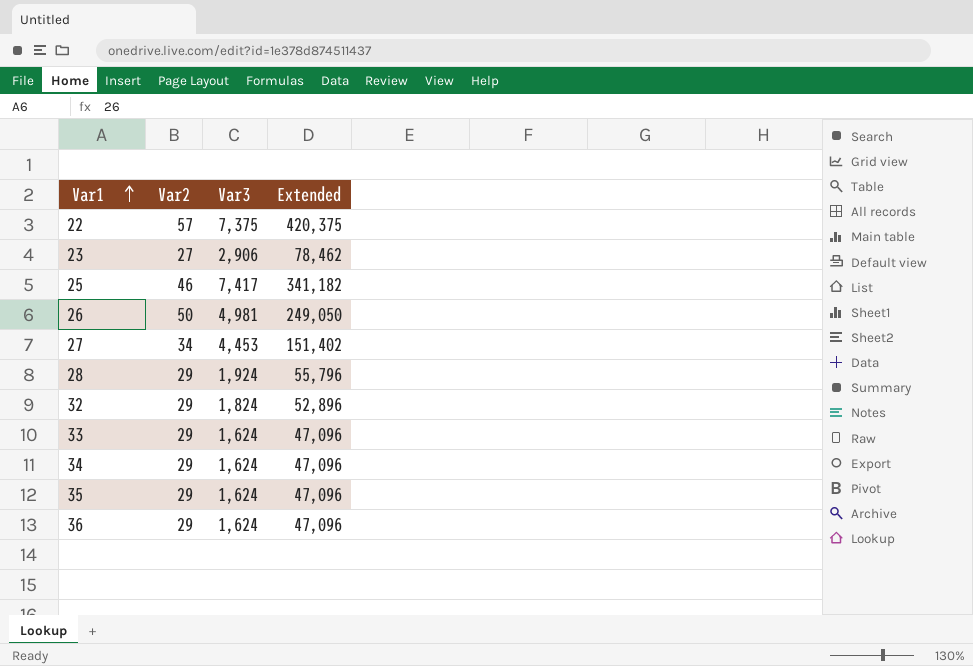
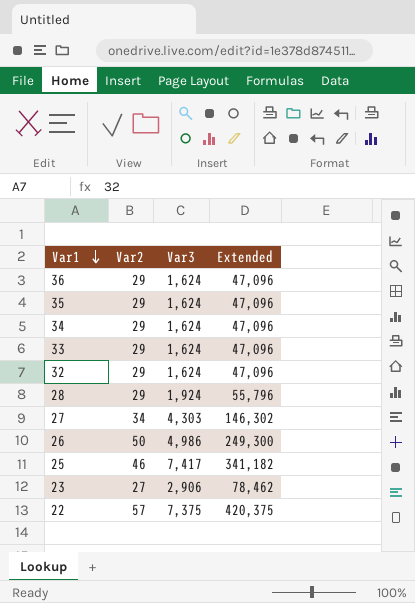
row order: Var1 ascending -> Var1 descending
32 | Var3: 1,824 -> 1,624
32 | Extended: 52,896 -> 47,096
27 | Var3: 4,453 -> 4,303
27 | Extended: 151,402 -> 146,302
26 | Var3: 4,981 -> 4,986
26 | Extended: 249,050 -> 249,300

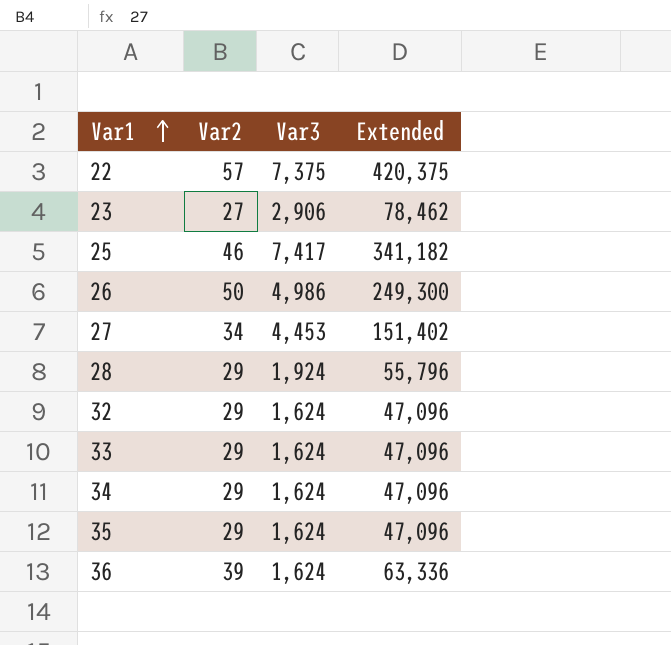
row order: Var1 descending -> Var1 ascending
27 | Var3: 4,303 -> 4,453
27 | Extended: 146,302 -> 151,402
36 | Var2: 29 -> 39
36 | Extended: 47,096 -> 63,336

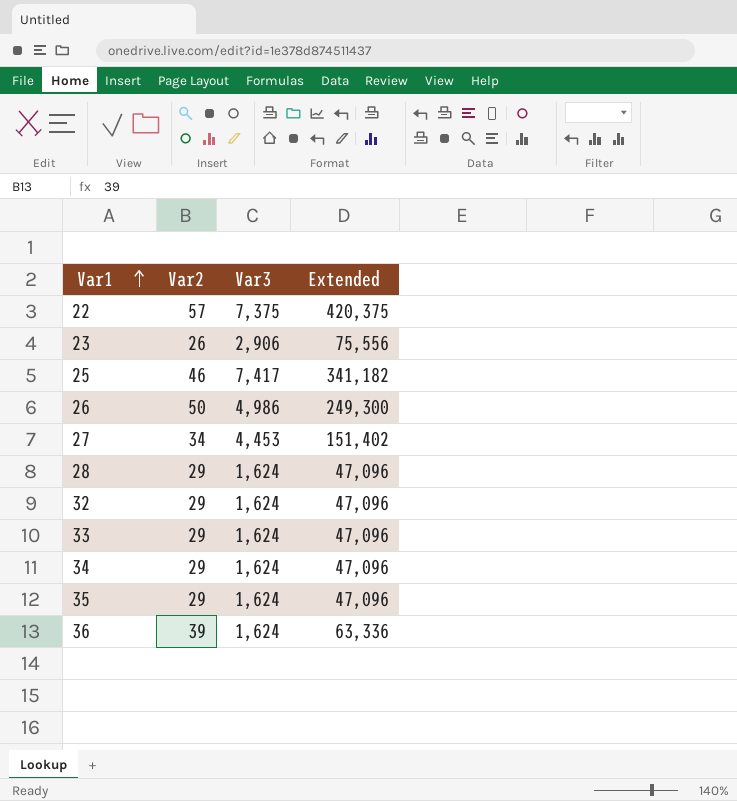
23 | Var2: 27 -> 26
23 | Extended: 78,462 -> 75,556
28 | Var3: 1,924 -> 1,624
28 | Extended: 55,796 -> 47,096

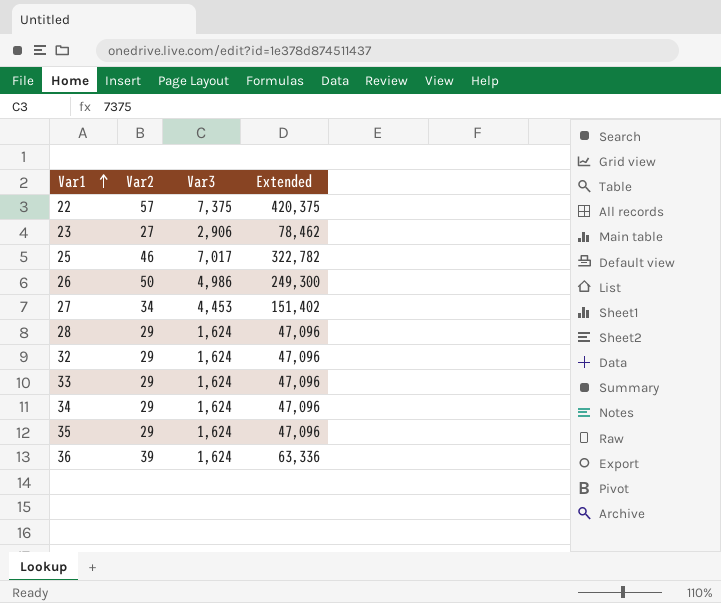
23 | Var2: 26 -> 27
23 | Extended: 75,556 -> 78,462
25 | Var3: 7,417 -> 7,017
25 | Extended: 341,182 -> 322,782

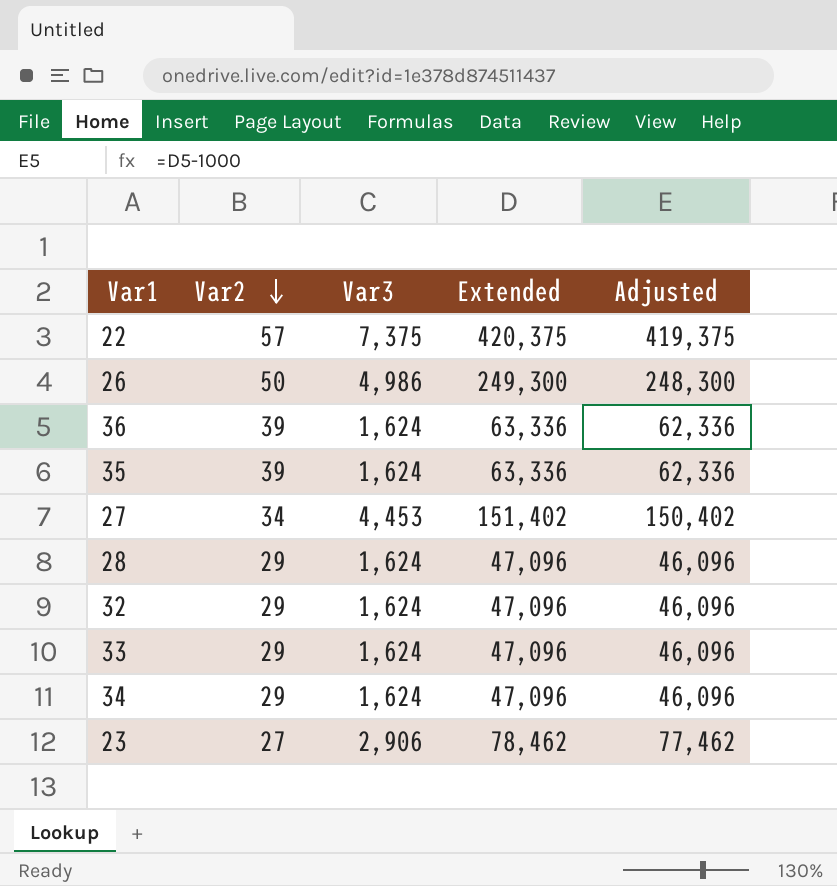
row order: Var1 ascending -> Var2 descending
column Adjusted | formula: none -> [Extended] - 1000
row 25: 46 | 7,017 | 322,782 -> none
35 | Var2: 29 -> 39
35 | Extended: 47,096 -> 63,336

